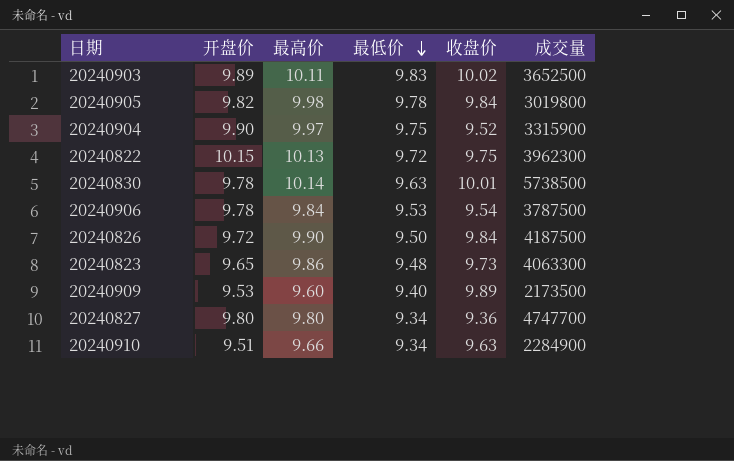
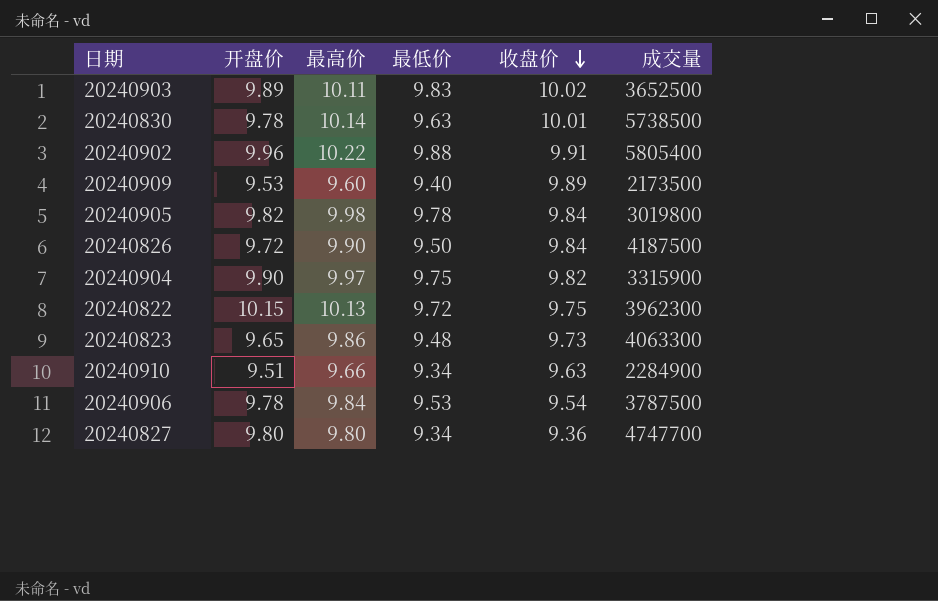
row order: 最低价 descending -> 收盘价 descending
row 20240902: none -> 9.96 | 10.22 | 9.88 | 9.91 | 5805400
20240904 | 收盘价: 9.52 -> 9.82

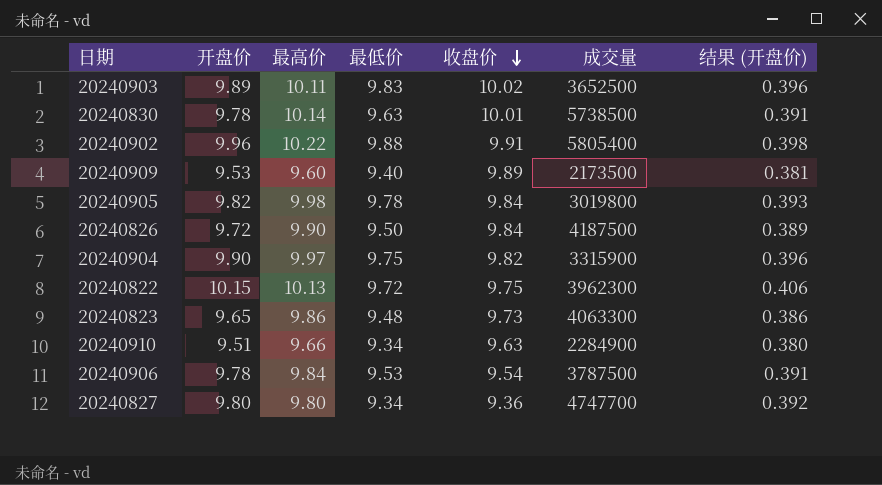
column 结果 (开盘价) | formula: none -> [开盘价] * 0.04

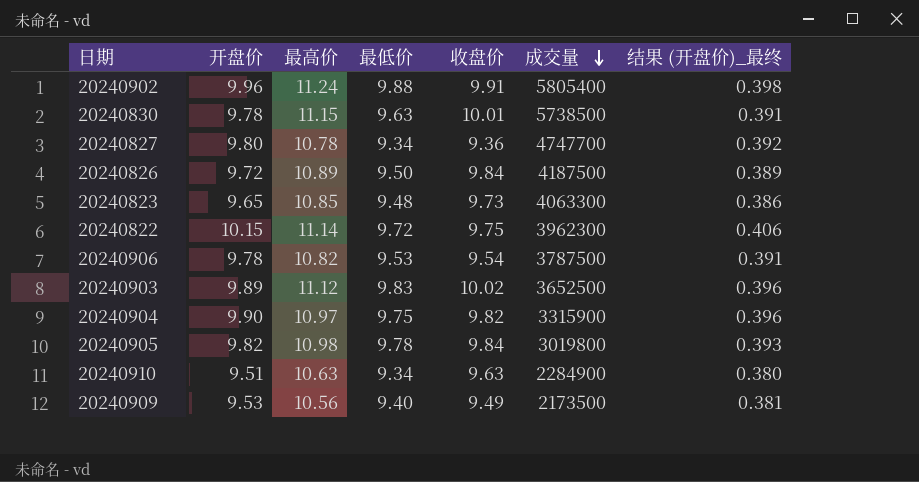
row order: 收盘价 descending -> 成交量 descending
column name: 结果 (开盘价) -> 结果 (开盘价)_最终
20240902 | 最高价: 10.22 -> 11.24
20240830 | 最高价: 10.14 -> 11.15
20240827 | 最高价: 9.80 -> 10.78
20240826 | 最高价: 9.90 -> 10.89
20240823 | 最高价: 9.86 -> 10.85
20240822 | 最高价: 10.13 -> 11.14
20240906 | 最高价: 9.84 -> 10.82
20240903 | 最高价: 10.11 -> 11.12
20240904 | 最高价: 9.97 -> 10.97
20240905 | 最高价: 9.98 -> 10.98
20240910 | 最高价: 9.66 -> 10.63
20240909 | 最高价: 9.60 -> 10.56
20240909 | 收盘价: 9.89 -> 9.49

